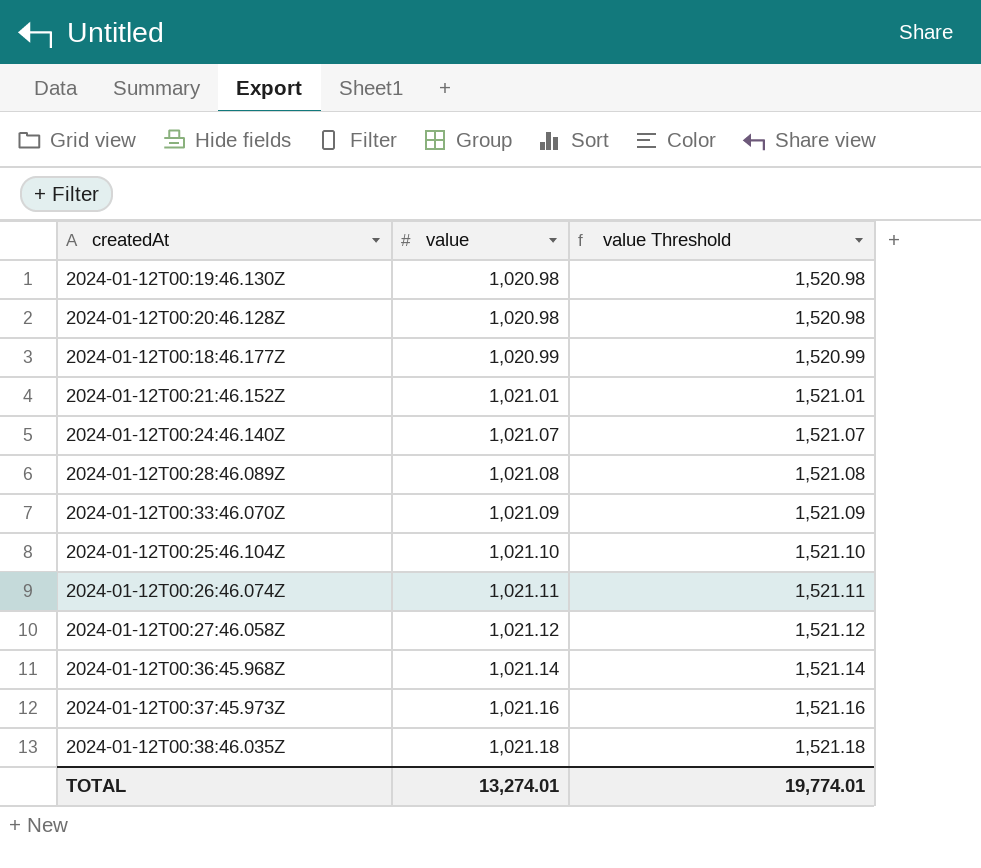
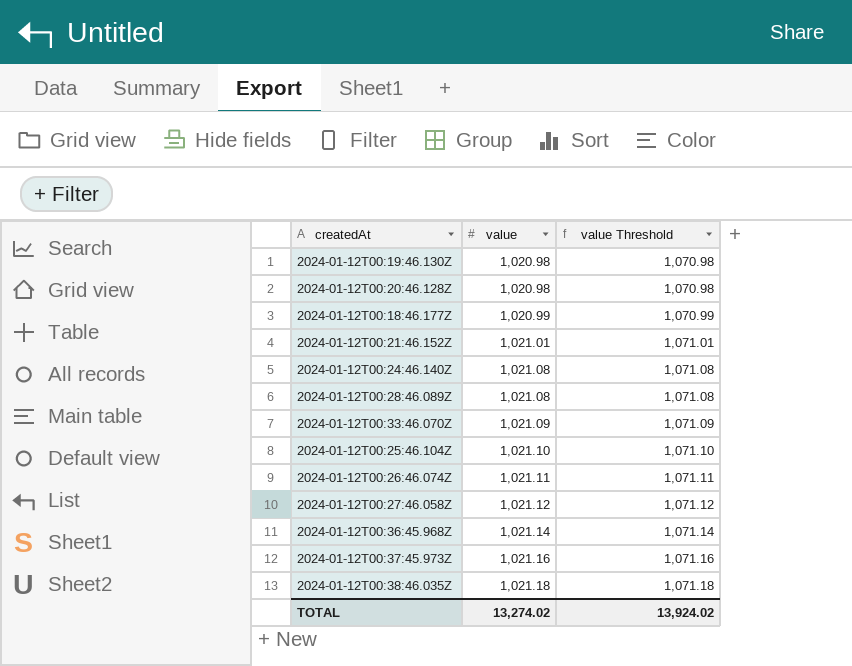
column value Threshold | formula: [value] + 500 -> [value] + 50
2024-01-12T00:24:46.140Z | value: 1,021.07 -> 1,021.08
TOTAL | value: 13,274.01 -> 13,274.02
TOTAL | value Threshold: 19,774.01 -> 13,924.02

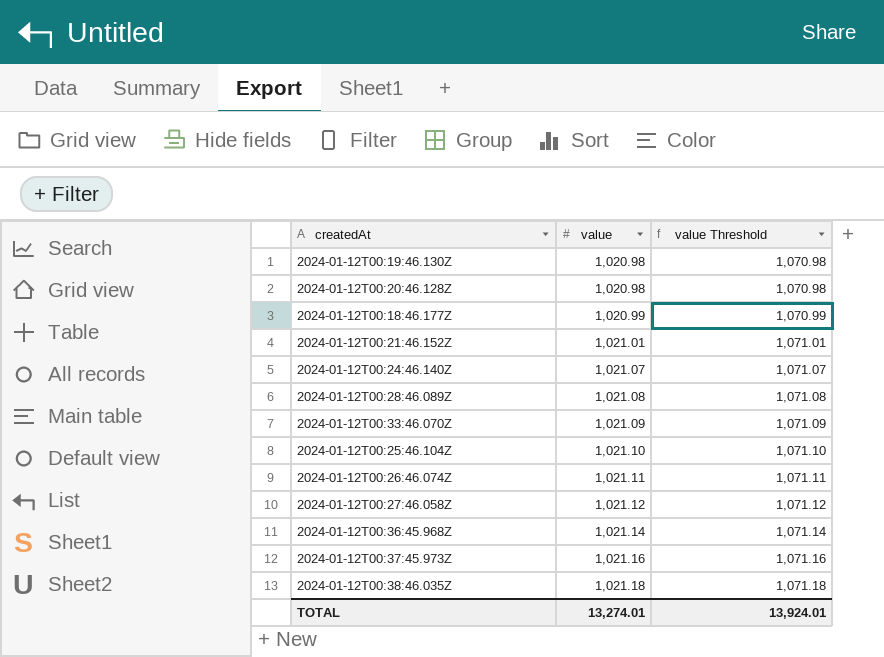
2024-01-12T00:24:46.140Z | value: 1,021.08 -> 1,021.07
2024-01-12T00:24:46.140Z | value Threshold: 1,071.08 -> 1,071.07
TOTAL | value: 13,274.02 -> 13,274.01
TOTAL | value Threshold: 13,924.02 -> 13,924.01

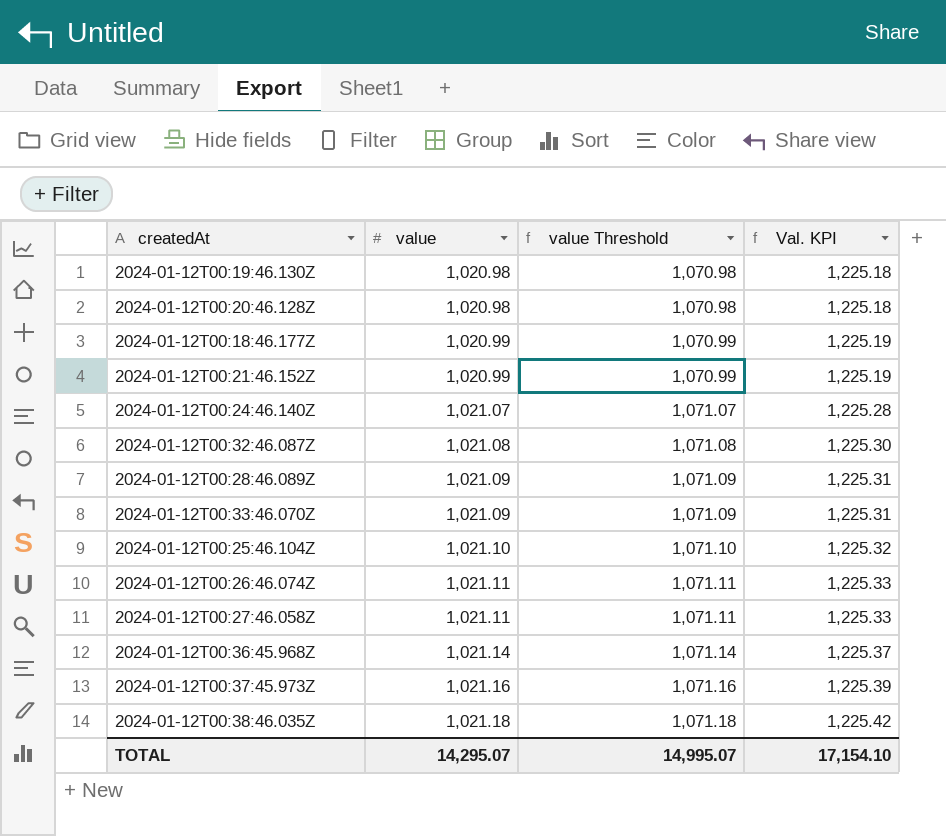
column Val. KPI | formula: none -> [value] * 1.2
2024-01-12T00:21:46.152Z | value: 1,021.01 -> 1,020.99
2024-01-12T00:21:46.152Z | value Threshold: 1,071.01 -> 1,070.99
row 2024-01-12T00:32:46.087Z: none -> 1,021.08 | 1,071.08 | 1,225.30
2024-01-12T00:28:46.089Z | value: 1,021.08 -> 1,021.09
2024-01-12T00:28:46.089Z | value Threshold: 1,071.08 -> 1,071.09
2024-01-12T00:27:46.058Z | value: 1,021.12 -> 1,021.11
2024-01-12T00:27:46.058Z | value Threshold: 1,071.12 -> 1,071.11
TOTAL | value: 13,274.01 -> 14,295.07
TOTAL | value Threshold: 13,924.01 -> 14,995.07

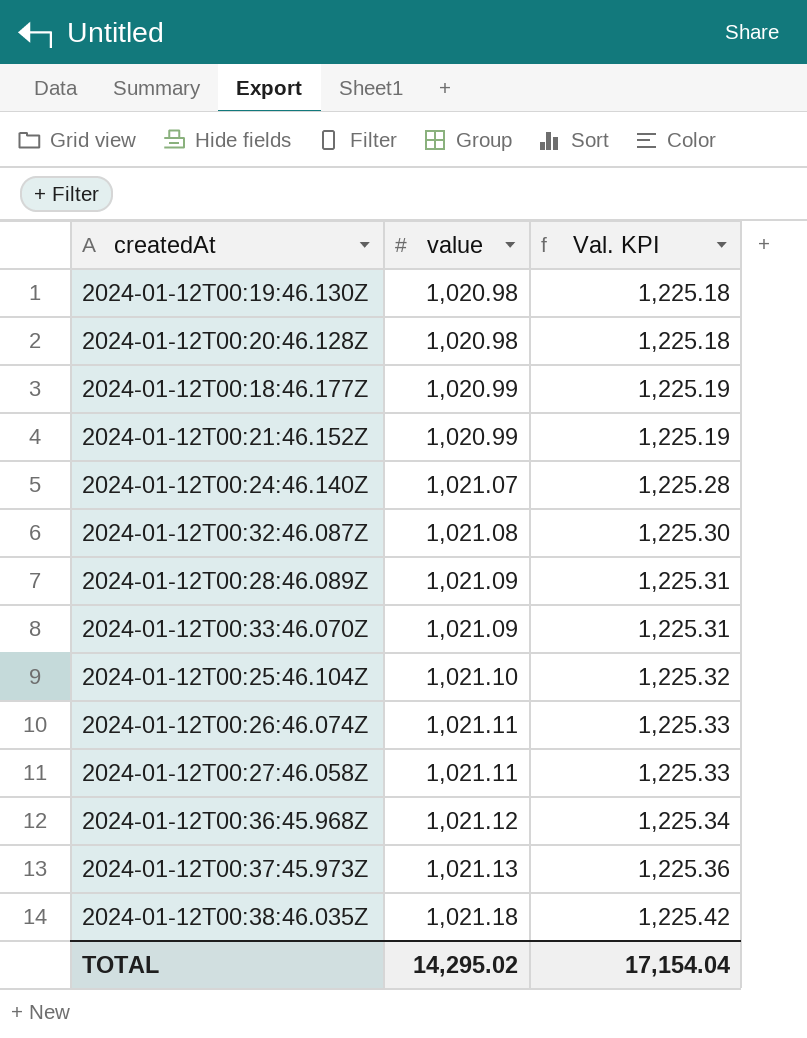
column value Threshold | formula: [value] + 50 -> none
2024-01-12T00:36:45.968Z | value: 1,021.14 -> 1,021.12
2024-01-12T00:36:45.968Z | Val. KPI: 1,225.37 -> 1,225.34
2024-01-12T00:37:45.973Z | value: 1,021.16 -> 1,021.13
2024-01-12T00:37:45.973Z | Val. KPI: 1,225.39 -> 1,225.36
TOTAL | value: 14,295.07 -> 14,295.02
TOTAL | Val. KPI: 17,154.10 -> 17,154.04

